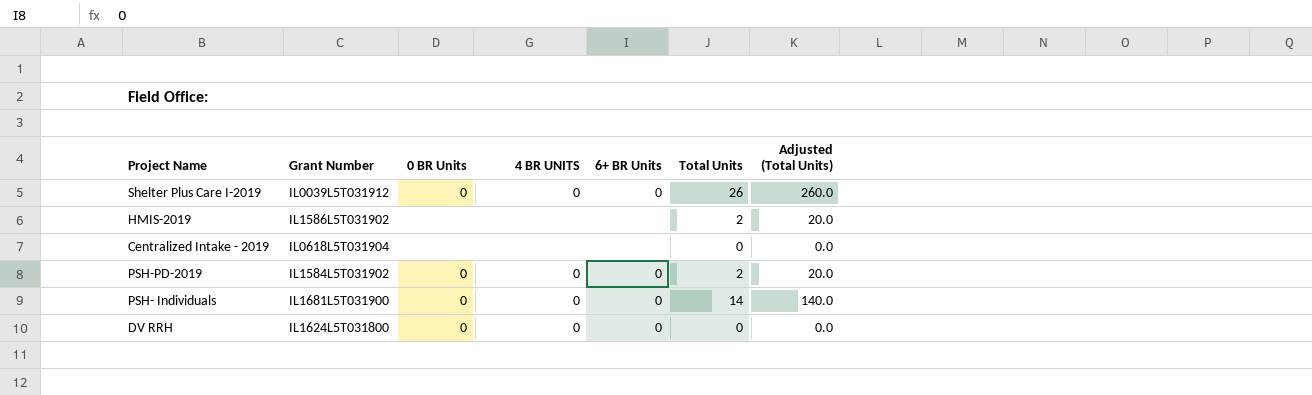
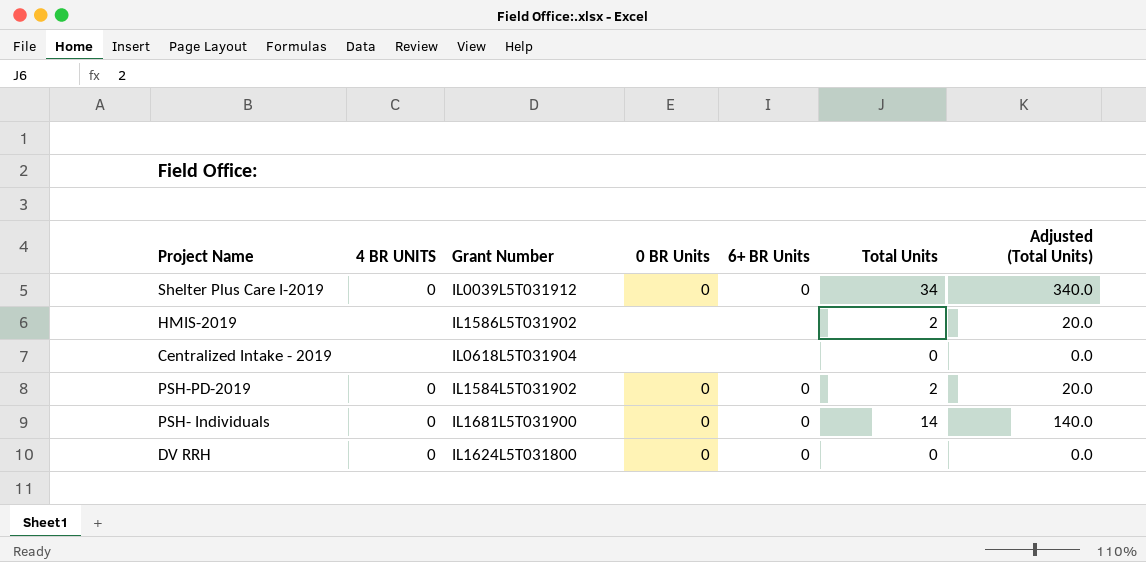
column 4 BR UNITS | position: 4 -> 2
Shelter Plus Care I-2019 | Total Units: 26 -> 34
Shelter Plus Care I-2019 | Adjusted (Total Units): 260.0 -> 340.0

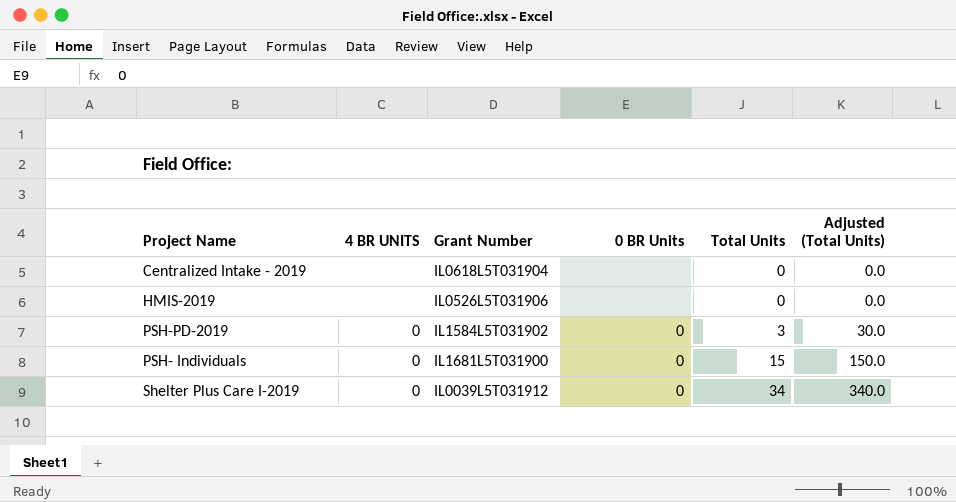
row order: none -> Total Units ascending
column 6+ BR Units | position: 5 -> none
row DV RRH: 0 | IL1624L5T031800 | 0 | 0 | 0 | 0.0 -> none
HMIS-2019 | Grant Number: IL1586L5T031902 -> IL0526L5T031906
HMIS-2019 | Total Units: 2 -> 0
HMIS-2019 | Adjusted (Total Units): 20.0 -> 0.0
PSH-PD-2019 | Total Units: 2 -> 3
PSH-PD-2019 | Adjusted (Total Units): 20.0 -> 30.0
PSH- Individuals | Total Units: 14 -> 15
PSH- Individuals | Adjusted (Total Units): 140.0 -> 150.0

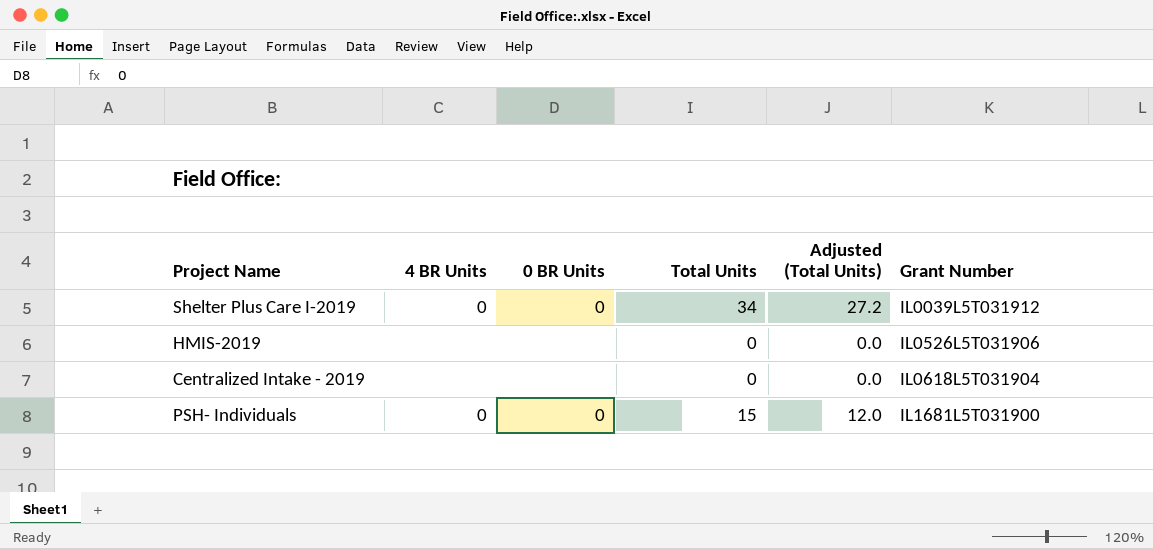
row order: Total Units ascending -> Grant Number ascending
column name: 4 BR UNITS -> 4 BR Units
column Adjusted (Total Units) | formula: [Total Units] * 10 -> [Total Units] * 0.8
column Grant Number | position: 3 -> 6
row PSH-PD-2019: 0 | IL1584L5T031902 | 0 | 3 | 30.0 -> none

